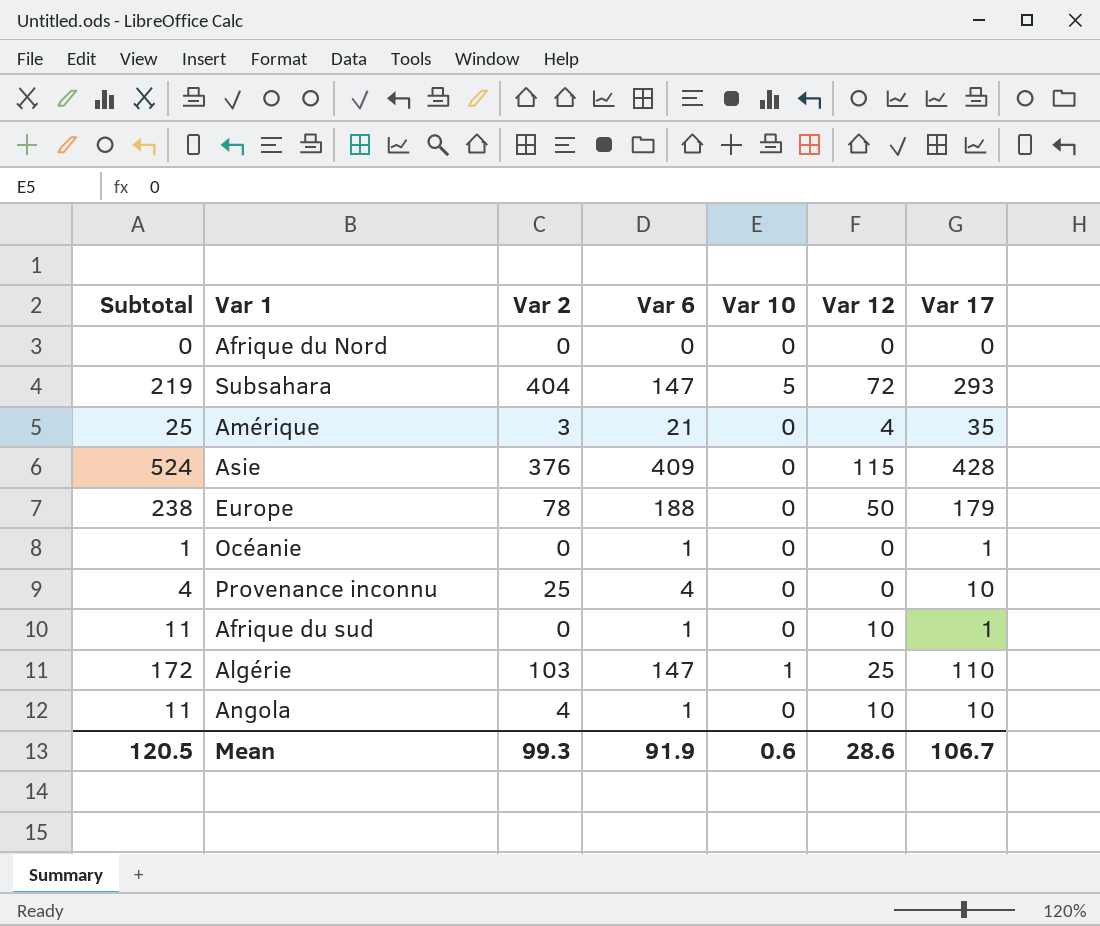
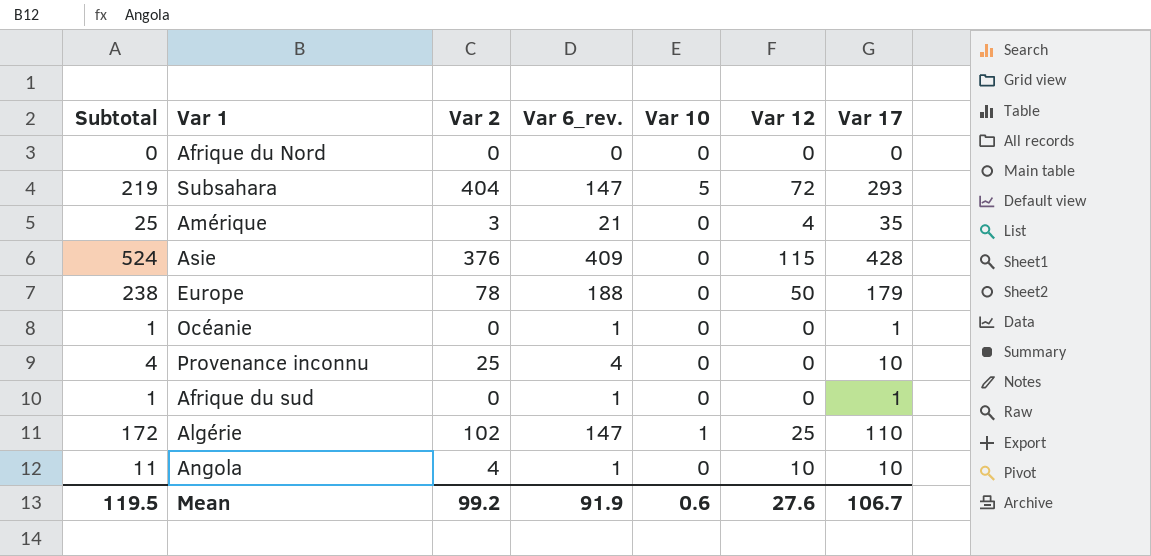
column name: Var 6 -> Var 6_rev.
Afrique du sud | Subtotal: 11 -> 1
Afrique du sud | Var 12: 10 -> 0
Algérie | Var 2: 103 -> 102
Mean | Subtotal: 120.5 -> 119.5
Mean | Var 2: 99.3 -> 99.2
Mean | Var 12: 28.6 -> 27.6

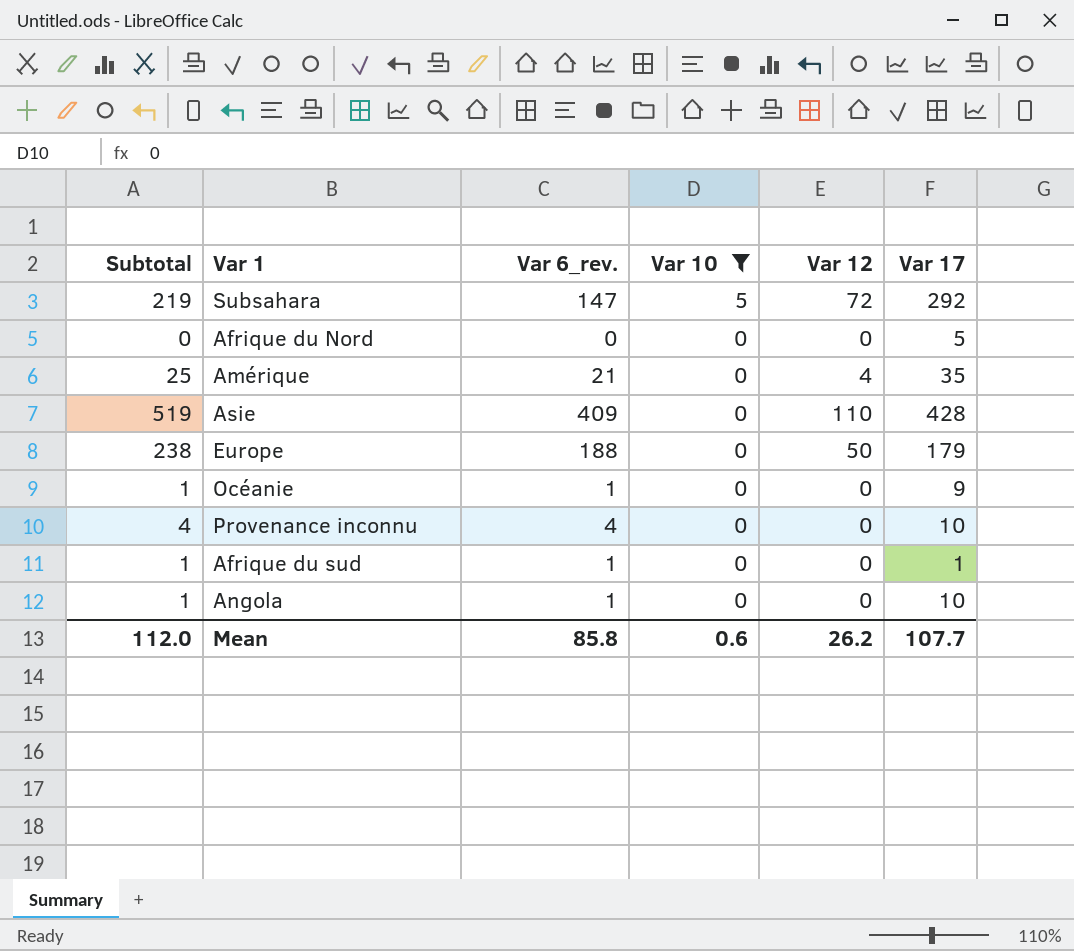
filter: none -> Var 10 != 1
row order: none -> Var 10 descending
column Var 2 | position: 3 -> none
Subsahara | Var 17: 293 -> 292
Afrique du Nord | Var 17: 0 -> 5
Asie | Subtotal: 524 -> 519
Asie | Var 12: 115 -> 110
Océanie | Var 17: 1 -> 9
Angola | Subtotal: 11 -> 1
Angola | Var 12: 10 -> 0
Mean | Subtotal: 119.5 -> 112.0
Mean | Var 6_rev.: 91.9 -> 85.8
Mean | Var 12: 27.6 -> 26.2
Mean | Var 17: 106.7 -> 107.7

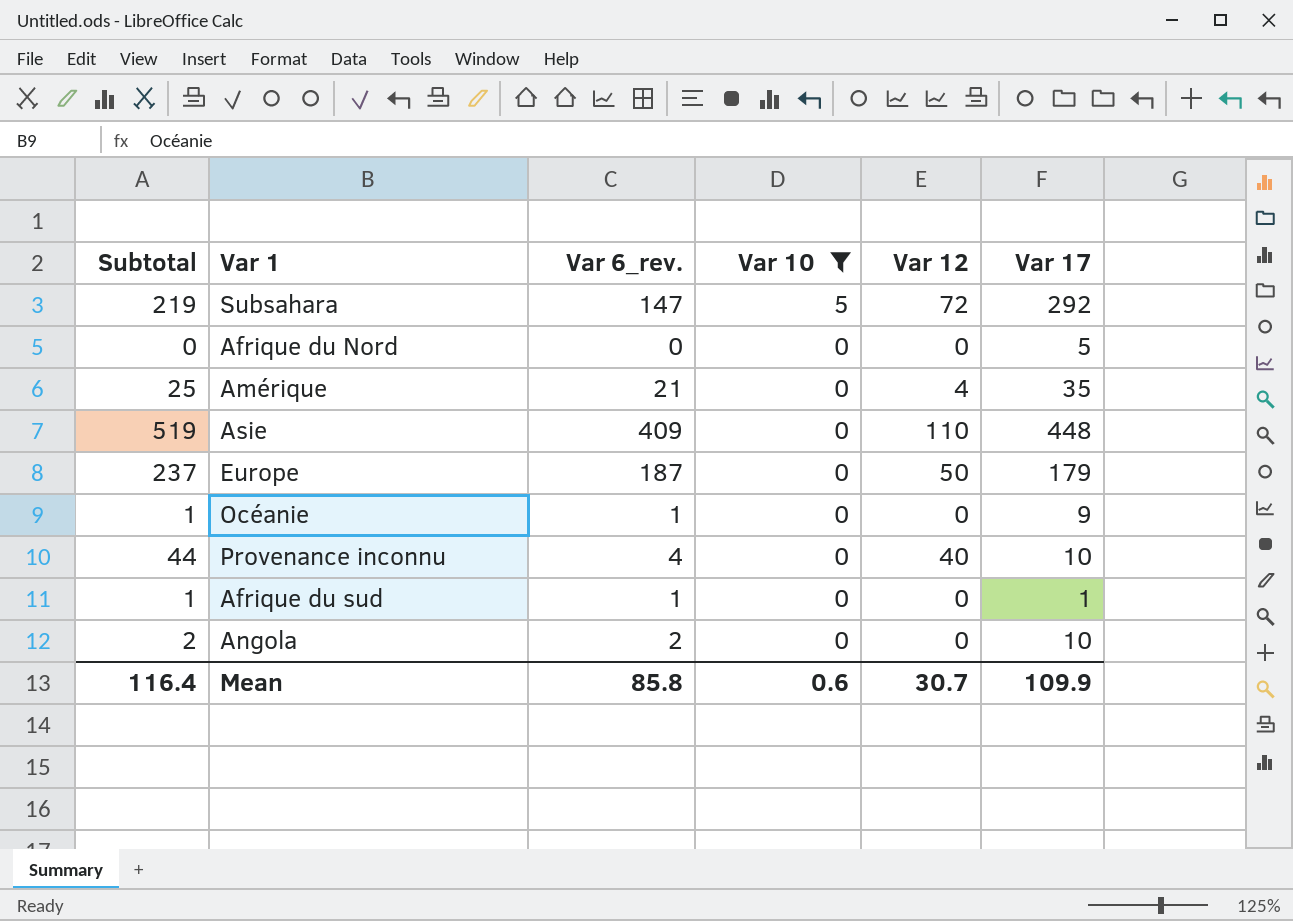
Asie | Var 17: 428 -> 448
Europe | Subtotal: 238 -> 237
Europe | Var 6_rev.: 188 -> 187
Provenance inconnu | Subtotal: 4 -> 44
Provenance inconnu | Var 12: 0 -> 40
Angola | Subtotal: 1 -> 2
Angola | Var 6_rev.: 1 -> 2
Mean | Subtotal: 112.0 -> 116.4
Mean | Var 12: 26.2 -> 30.7
Mean | Var 17: 107.7 -> 109.9

